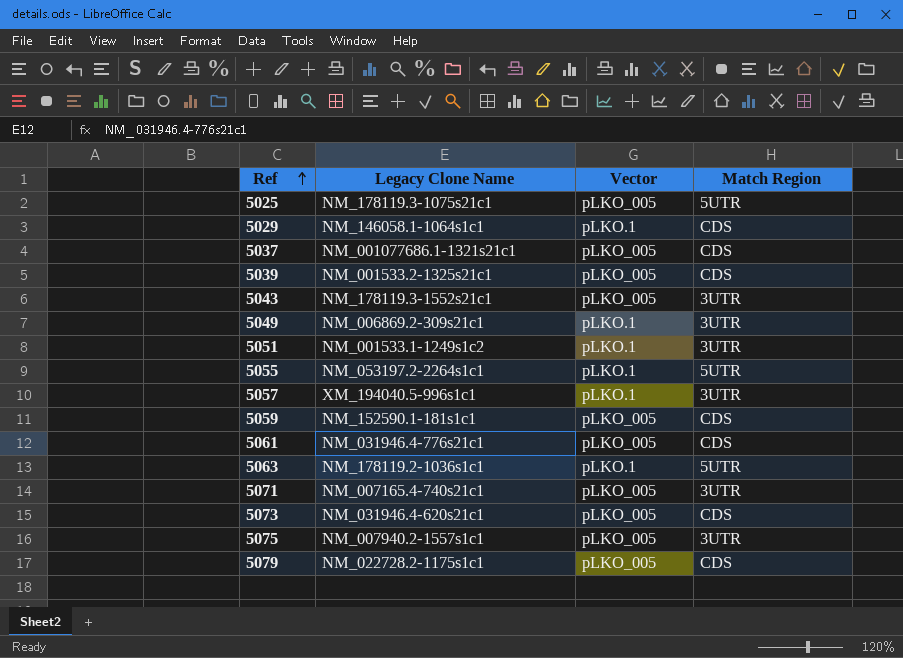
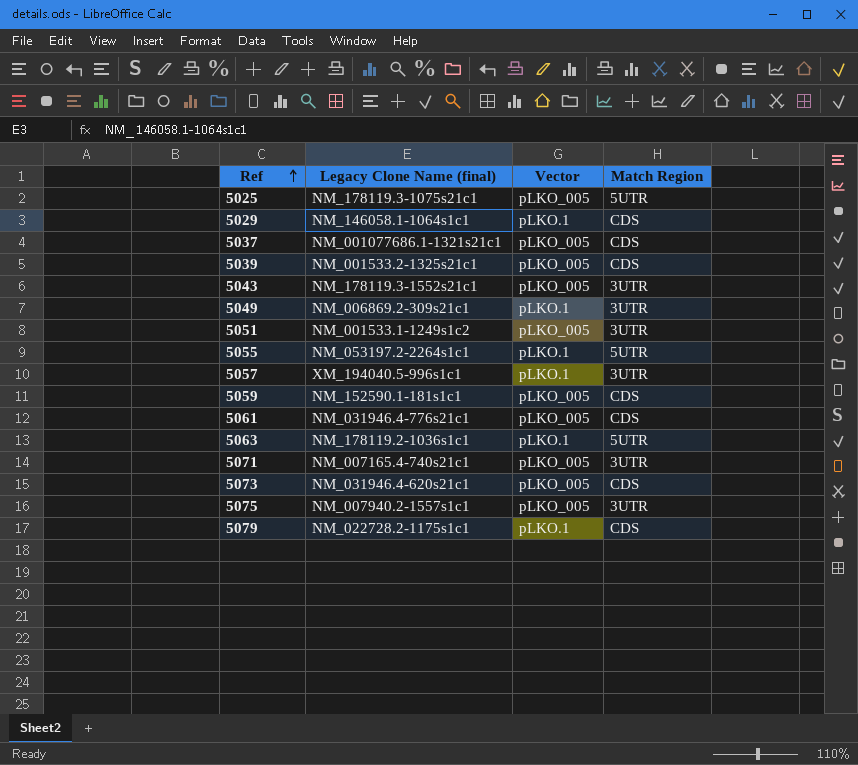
column name: Legacy Clone Name -> Legacy Clone Name (final)
5051 | Vector: pLKO.1 -> pLKO_005
5079 | Vector: pLKO_005 -> pLKO.1

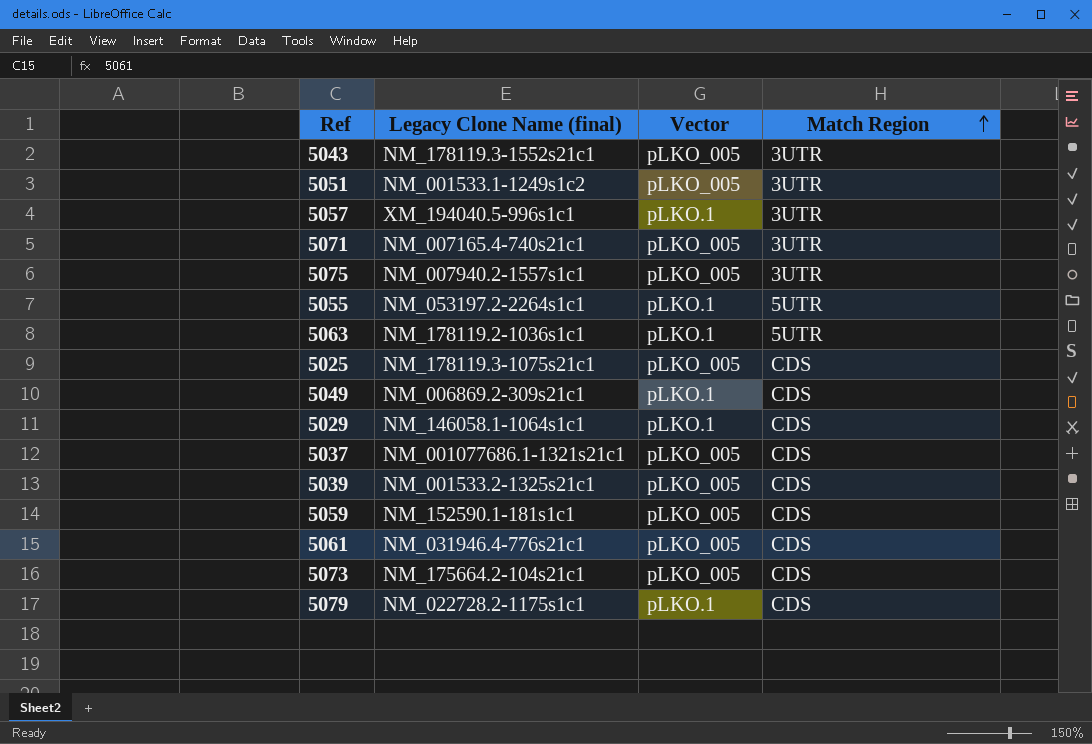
row order: Ref ascending -> Match Region ascending
5025 | Match Region: 5UTR -> CDS
5049 | Match Region: 3UTR -> CDS
5073 | Legacy Clone Name (final): NM_031946.4-620s21c1 -> NM_175664.2-104s21c1

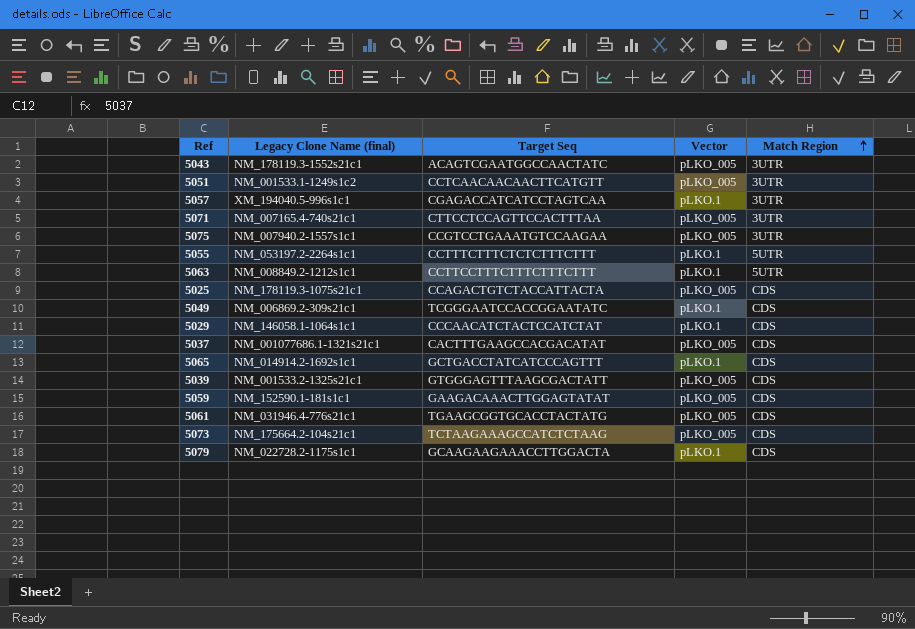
column Target Seq | position: none -> 3
5063 | Legacy Clone Name (final): NM_178119.2-1036s1c1 -> NM_008849.2-1212s1c1
row 5065: none -> NM_014914.2-1692s1c1 | GCTGACCTATCATCCCAGTTT | pLKO.1 | CDS

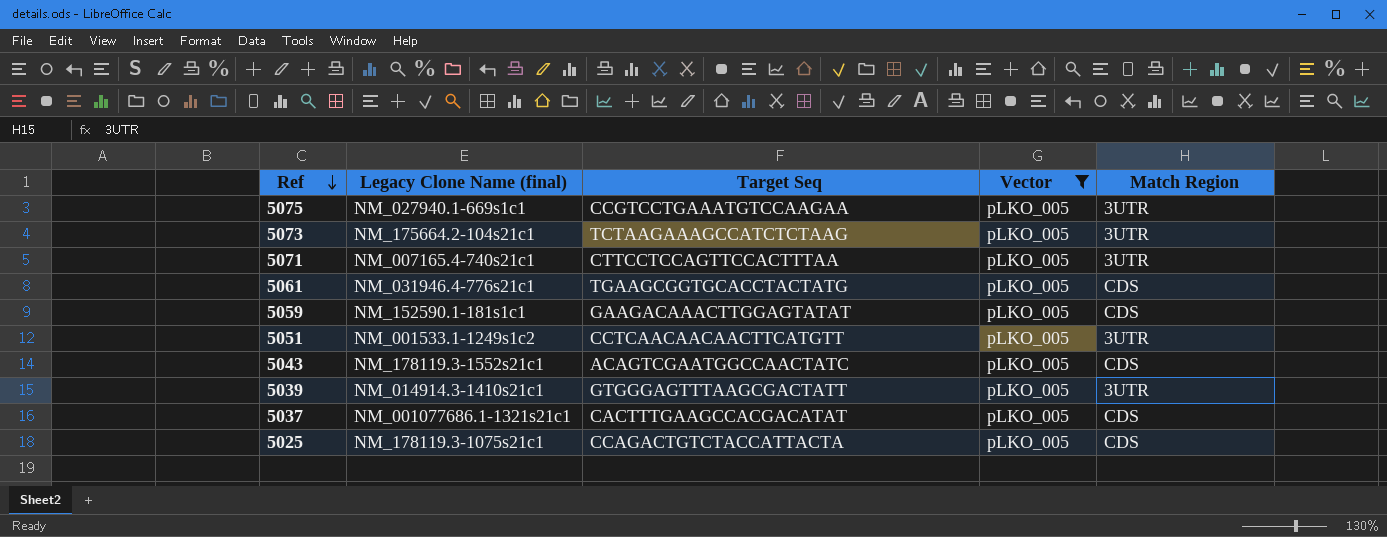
filter: none -> Vector = pLKO_005
row order: Match Region ascending -> Ref descending
5075 | Legacy Clone Name (final): NM_007940.2-1557s1c1 -> NM_027940.1-669s1c1
5073 | Match Region: CDS -> 3UTR
5043 | Match Region: 3UTR -> CDS
5039 | Legacy Clone Name (final): NM_001533.2-1325s21c1 -> NM_014914.3-1410s21c1
5039 | Match Region: CDS -> 3UTR

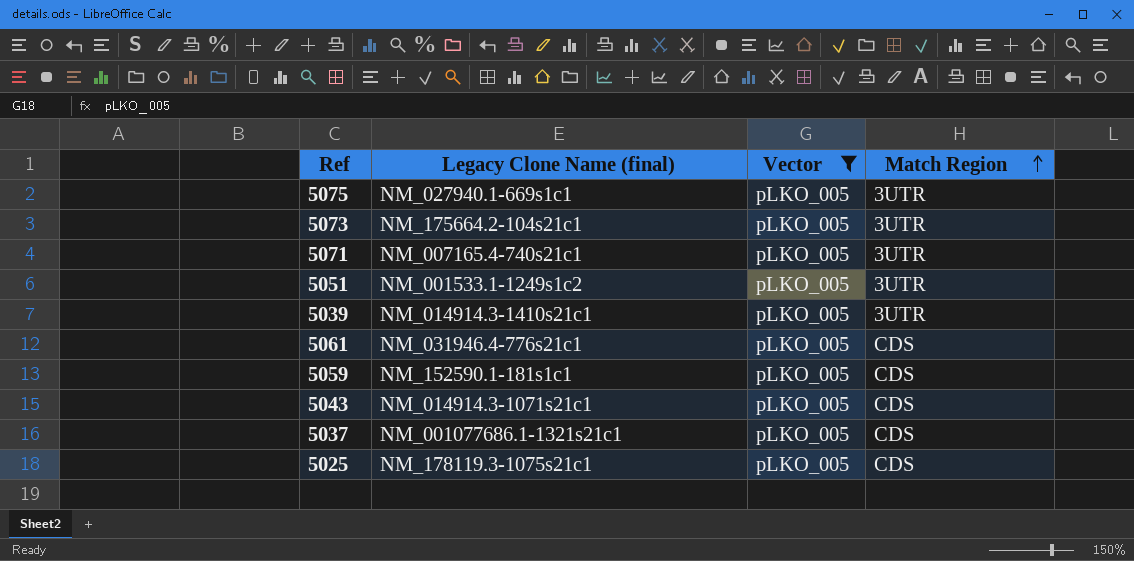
row order: Ref descending -> Match Region ascending
column Target Seq | position: 3 -> none
5043 | Legacy Clone Name (final): NM_178119.3-1552s21c1 -> NM_014914.3-1071s21c1

